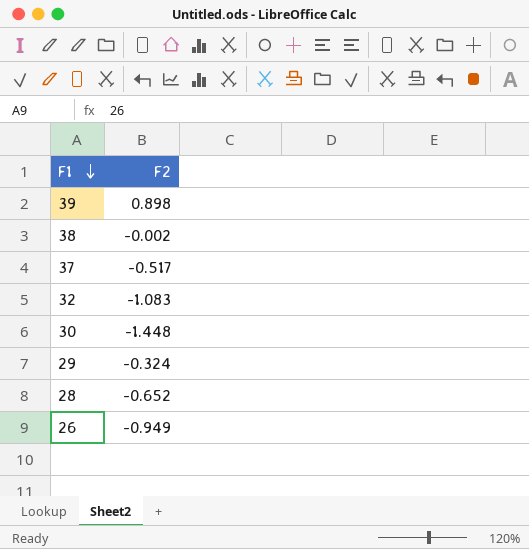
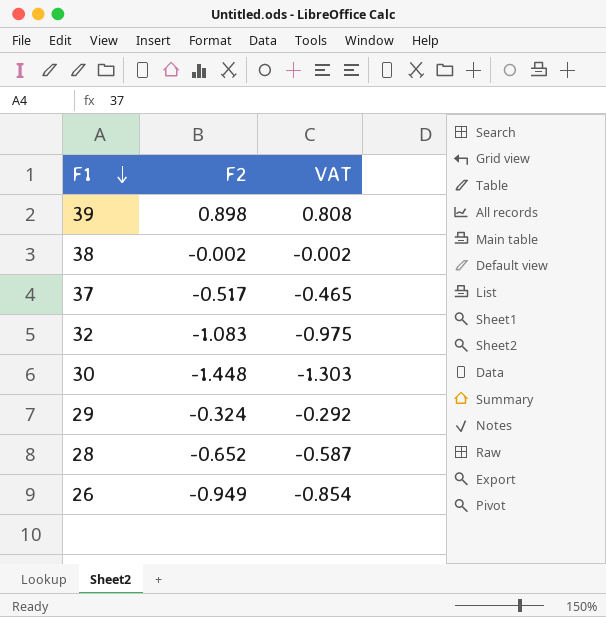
column VAT | formula: none -> [F2] * 0.9

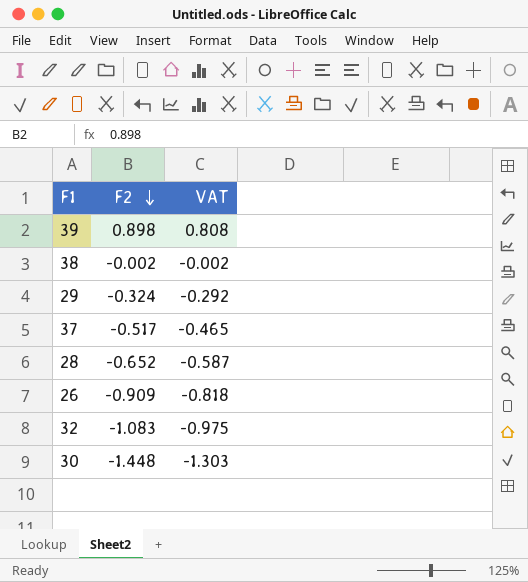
row order: F1 descending -> F2 descending
26 | F2: -0.949 -> -0.909
26 | VAT: -0.854 -> -0.818

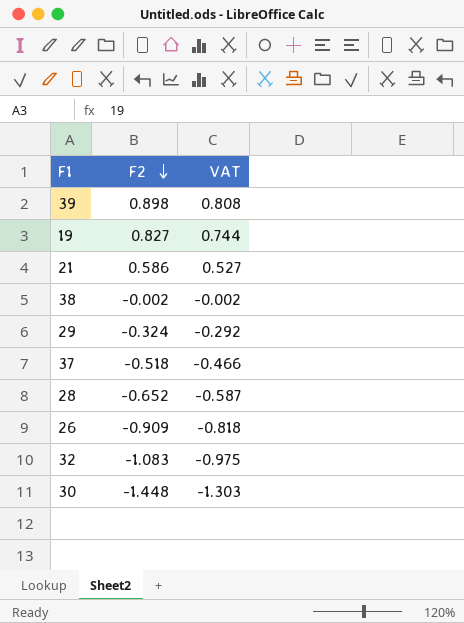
row 19: none -> 0.827 | 0.744
row 21: none -> 0.586 | 0.527
37 | F2: -0.517 -> -0.518
37 | VAT: -0.465 -> -0.466

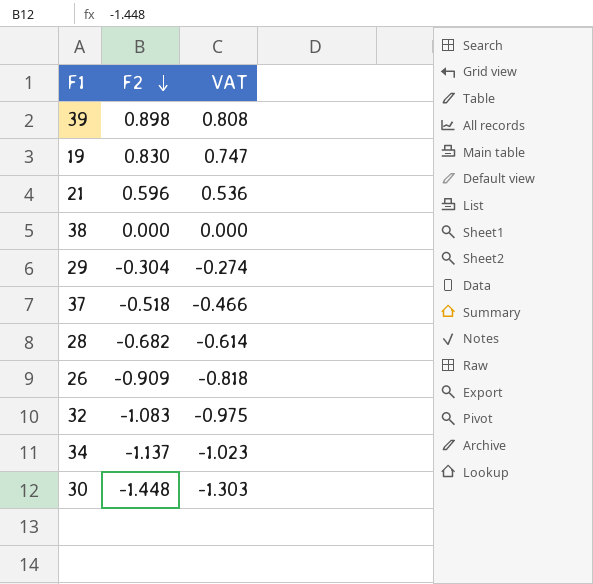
19 | F2: 0.827 -> 0.830
19 | VAT: 0.744 -> 0.747
21 | F2: 0.586 -> 0.596
21 | VAT: 0.527 -> 0.536
38 | F2: -0.002 -> 0.000
38 | VAT: -0.002 -> 0.000
29 | F2: -0.324 -> -0.304
29 | VAT: -0.292 -> -0.274
28 | F2: -0.652 -> -0.682
28 | VAT: -0.587 -> -0.614
row 34: none -> -1.137 | -1.023

